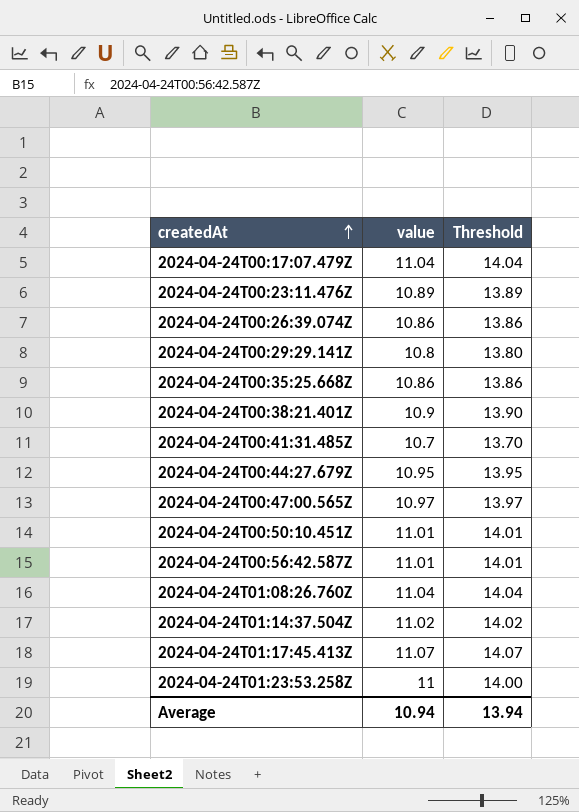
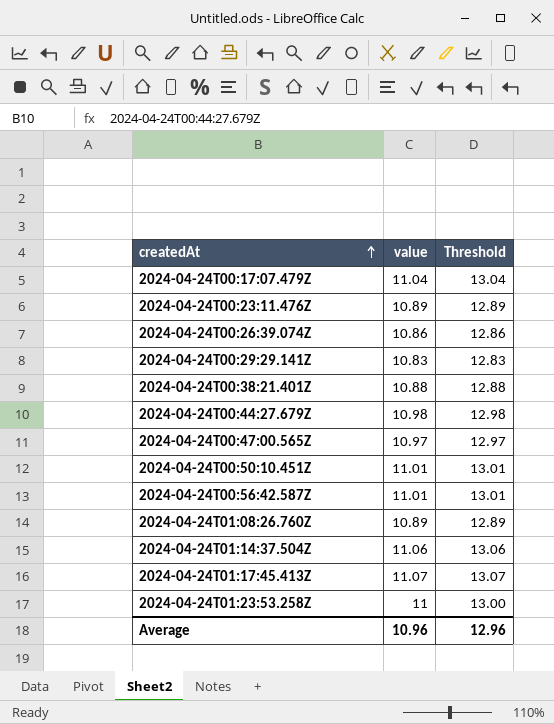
column Threshold | formula: [value] + 3 -> [value] + 2
row 2024-04-24T00:35:25.668Z: 10.86 | 13.86 -> none
row 2024-04-24T00:41:31.485Z: 10.7 | 13.70 -> none
2024-04-24T00:29:29.141Z | value: 10.8 -> 10.83
2024-04-24T00:38:21.401Z | value: 10.9 -> 10.88
2024-04-24T00:44:27.679Z | value: 10.95 -> 10.98
2024-04-24T01:08:26.760Z | value: 11.04 -> 10.89
2024-04-24T01:14:37.504Z | value: 11.02 -> 11.06
Average | value: 10.94 -> 10.96
Average | Threshold: 13.94 -> 12.96

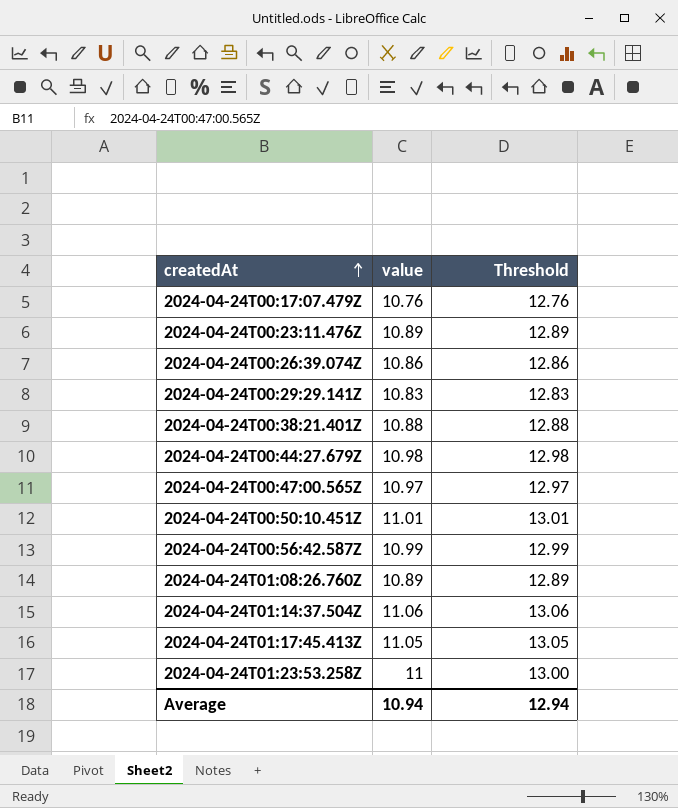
2024-04-24T00:17:07.479Z | value: 11.04 -> 10.76
2024-04-24T00:17:07.479Z | Threshold: 13.04 -> 12.76
2024-04-24T00:56:42.587Z | value: 11.01 -> 10.99
2024-04-24T00:56:42.587Z | Threshold: 13.01 -> 12.99
2024-04-24T01:17:45.413Z | value: 11.07 -> 11.05
2024-04-24T01:17:45.413Z | Threshold: 13.07 -> 13.05
Average | value: 10.96 -> 10.94
Average | Threshold: 12.96 -> 12.94

